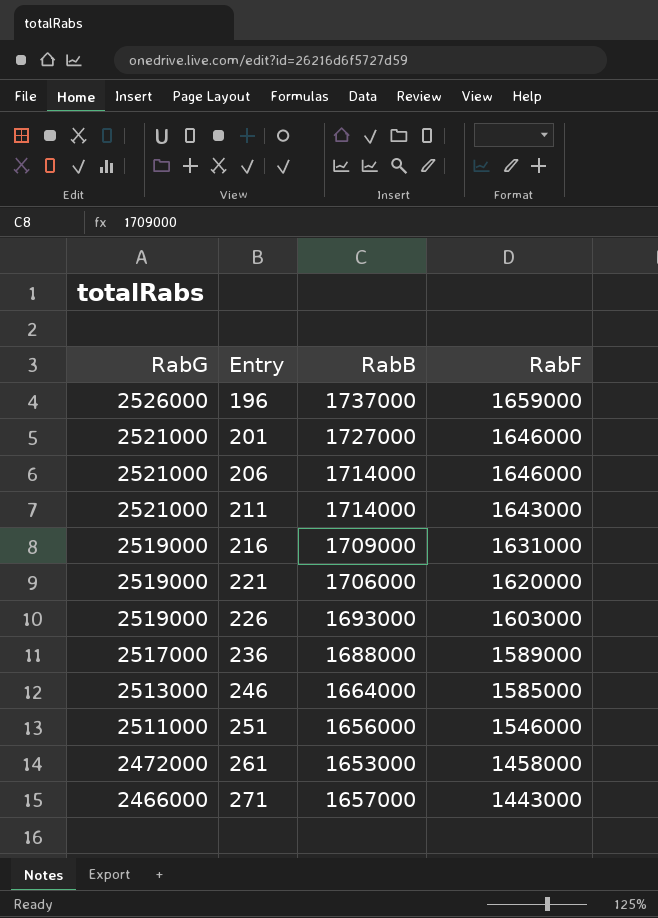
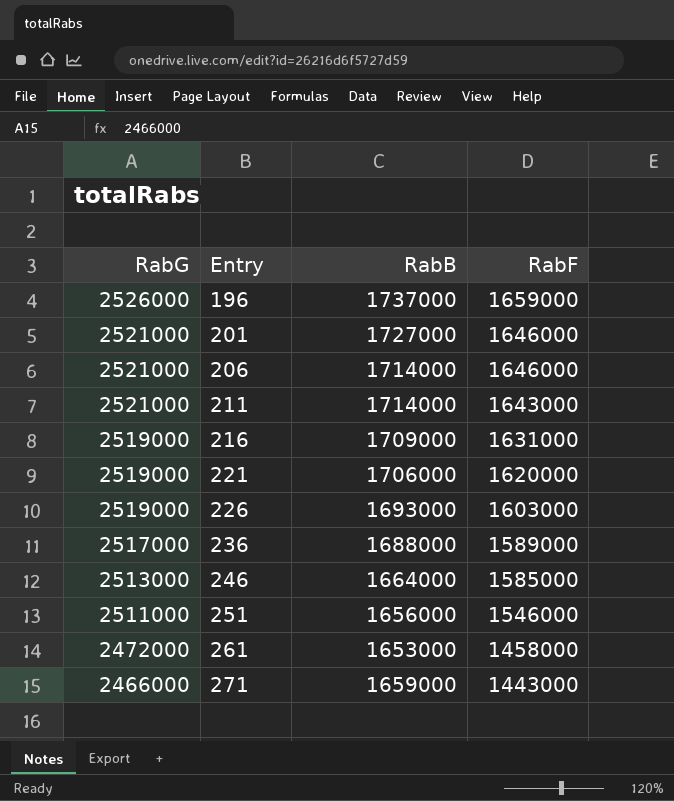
271 | RabB: 1657000 -> 1659000

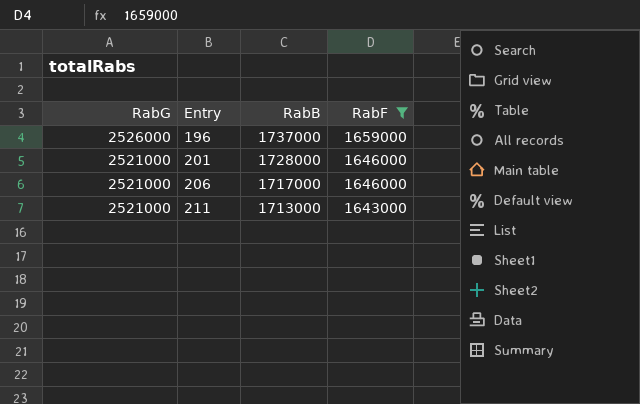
filter: none -> RabF >= 1643000
201 | RabB: 1727000 -> 1728000
206 | RabB: 1714000 -> 1717000
211 | RabB: 1714000 -> 1713000

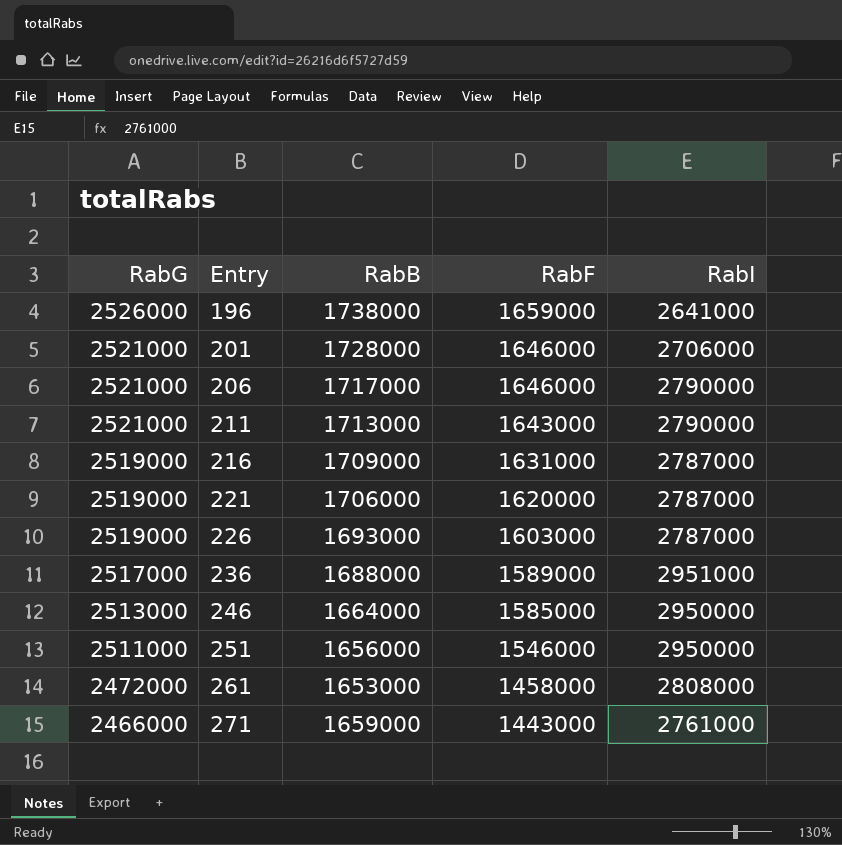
filter: RabF >= 1643000 -> none
column RabI | position: none -> 5
196 | RabB: 1737000 -> 1738000

